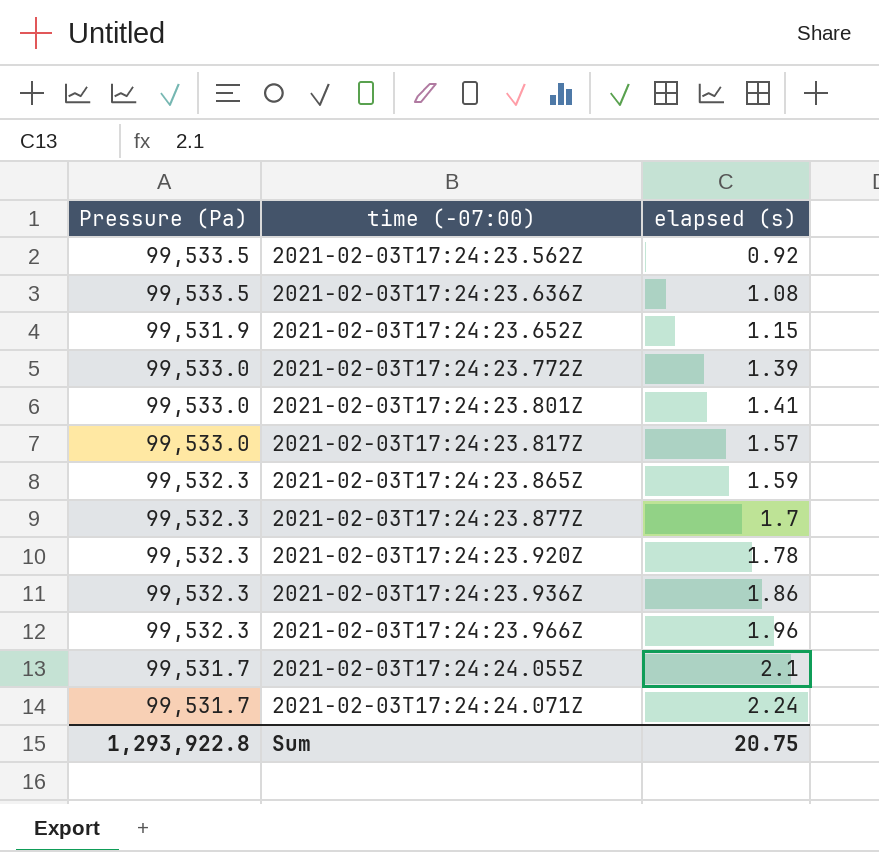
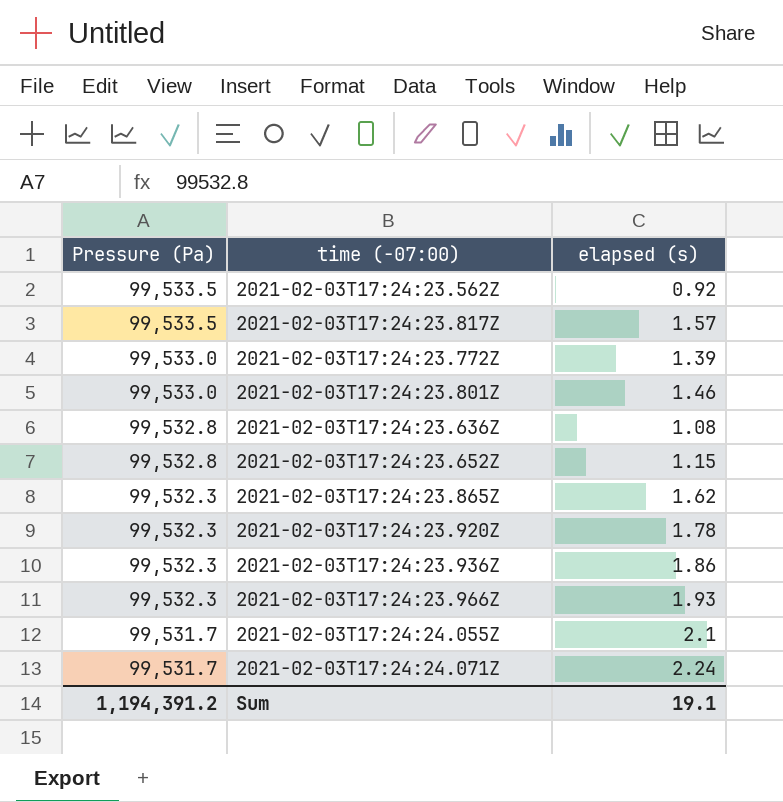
row order: time (-07:00) ascending -> Pressure (Pa) descending
row 2021-02-03T17:24:23.877Z: 99,532.3 | 1.7 -> none
2021-02-03T17:24:23.817Z | Pressure (Pa): 99,533.0 -> 99,533.5
2021-02-03T17:24:23.801Z | elapsed (s): 1.41 -> 1.46
2021-02-03T17:24:23.636Z | Pressure (Pa): 99,533.5 -> 99,532.8
2021-02-03T17:24:23.652Z | Pressure (Pa): 99,531.9 -> 99,532.8
2021-02-03T17:24:23.865Z | elapsed (s): 1.59 -> 1.62
2021-02-03T17:24:23.966Z | elapsed (s): 1.96 -> 1.93
Sum | Pressure (Pa): 1,293,922.8 -> 1,194,391.2
Sum | elapsed (s): 20.75 -> 19.1

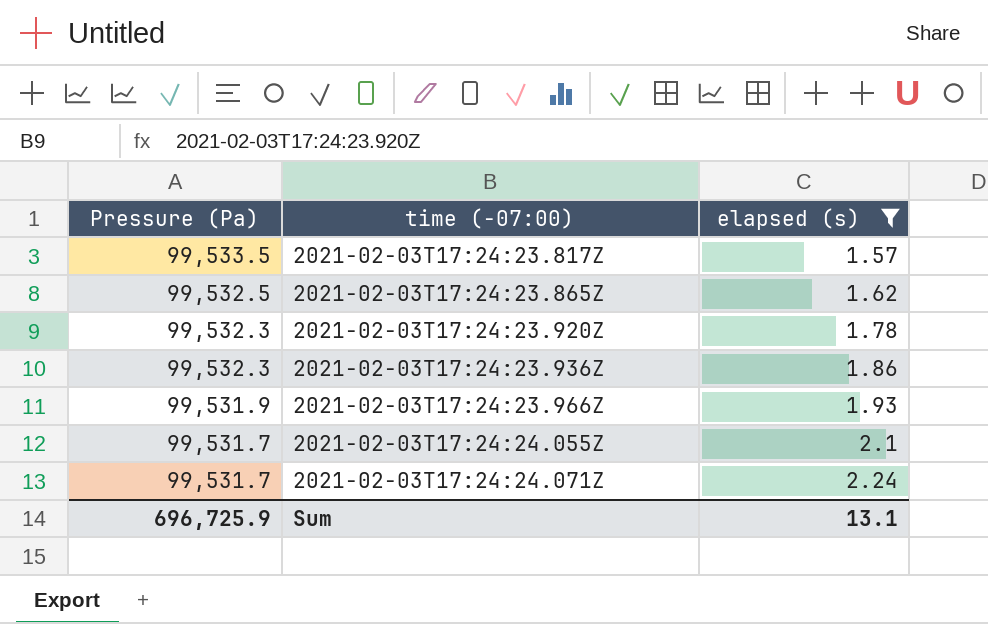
filter: none -> elapsed (s) >= 1.57
2021-02-03T17:24:23.865Z | Pressure (Pa): 99,532.3 -> 99,532.5
2021-02-03T17:24:23.966Z | Pressure (Pa): 99,532.3 -> 99,531.9
Sum | Pressure (Pa): 1,194,391.2 -> 696,725.9
Sum | elapsed (s): 19.1 -> 13.1

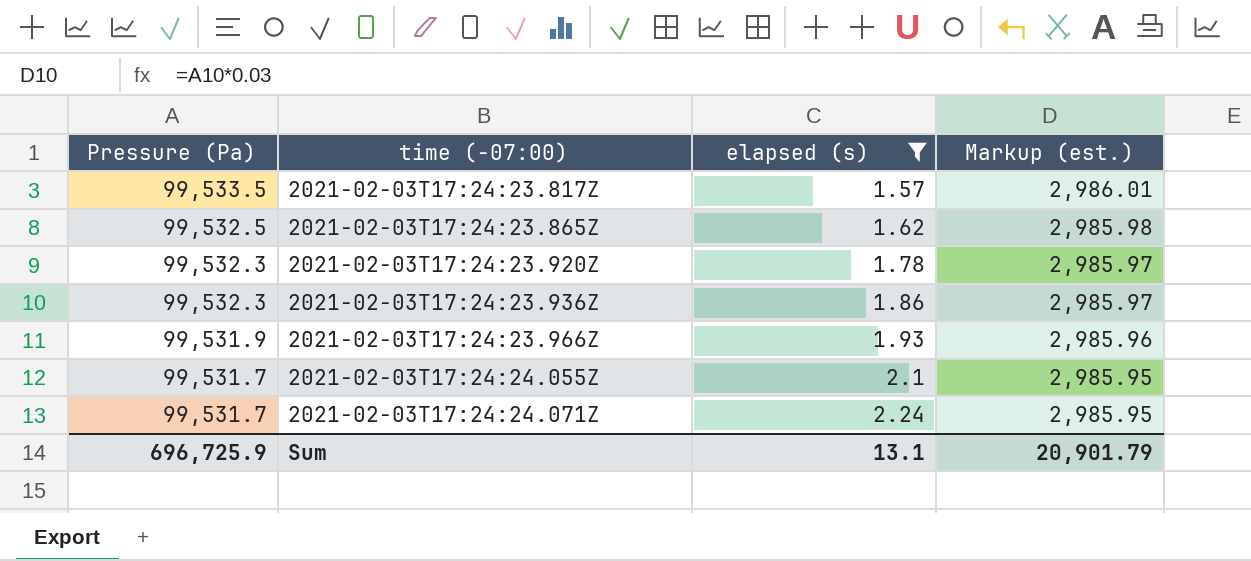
column Markup (est.) | formula: none -> [Pressure (Pa)] * 0.03

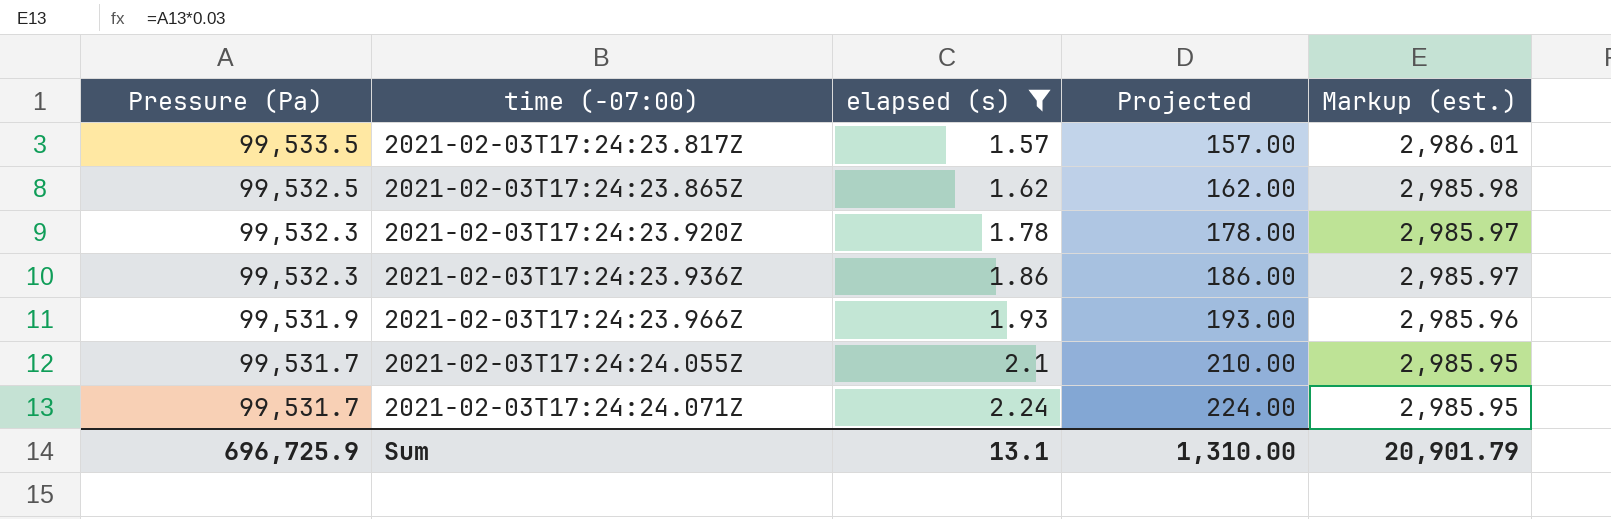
column Projected | formula: none -> [elapsed (s)] * 100

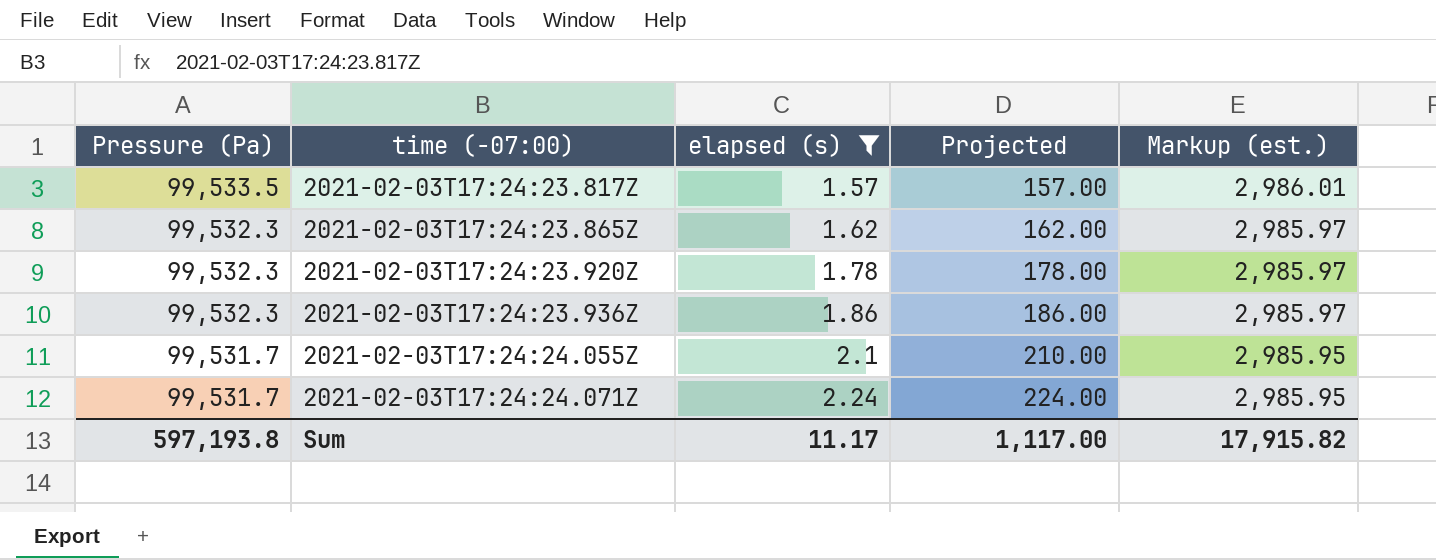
row 2021-02-03T17:24:23.966Z: 99,531.9 | 1.93 | 193.00 | 2,985.96 -> none
2021-02-03T17:24:23.865Z | Pressure (Pa): 99,532.5 -> 99,532.3
2021-02-03T17:24:23.865Z | Markup (est.): 2,985.98 -> 2,985.97
Sum | Pressure (Pa): 696,725.9 -> 597,193.8
Sum | elapsed (s): 13.1 -> 11.17
Sum | Projected: 1,310.00 -> 1,117.00
Sum | Markup (est.): 20,901.79 -> 17,915.82

